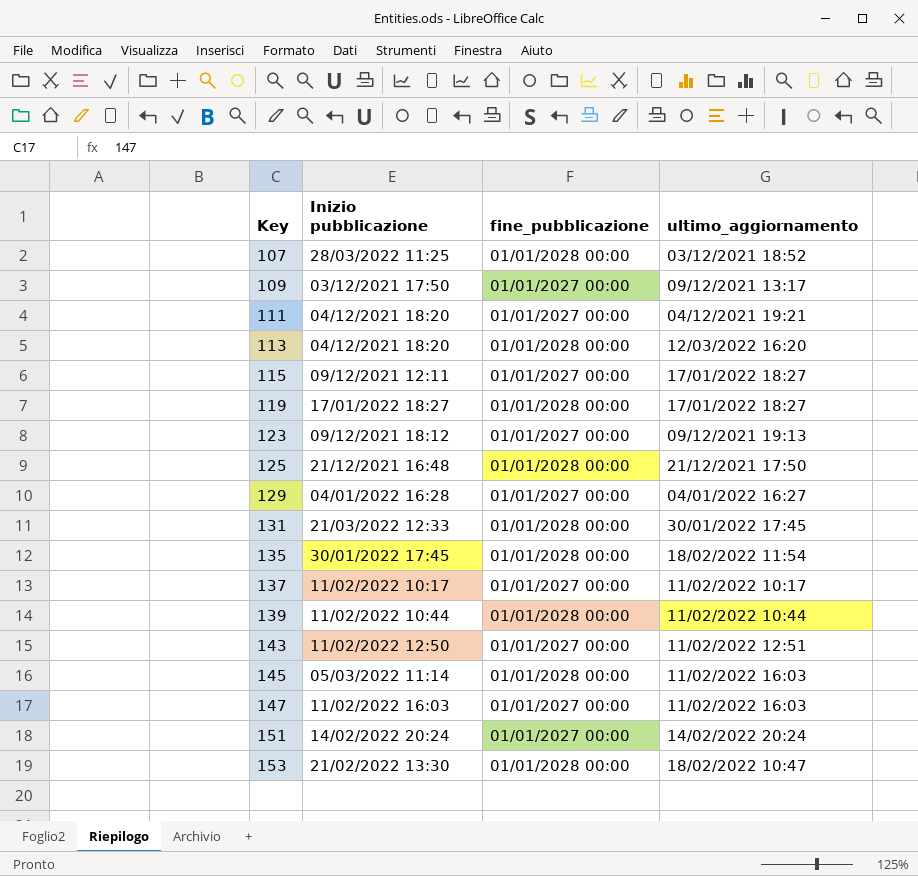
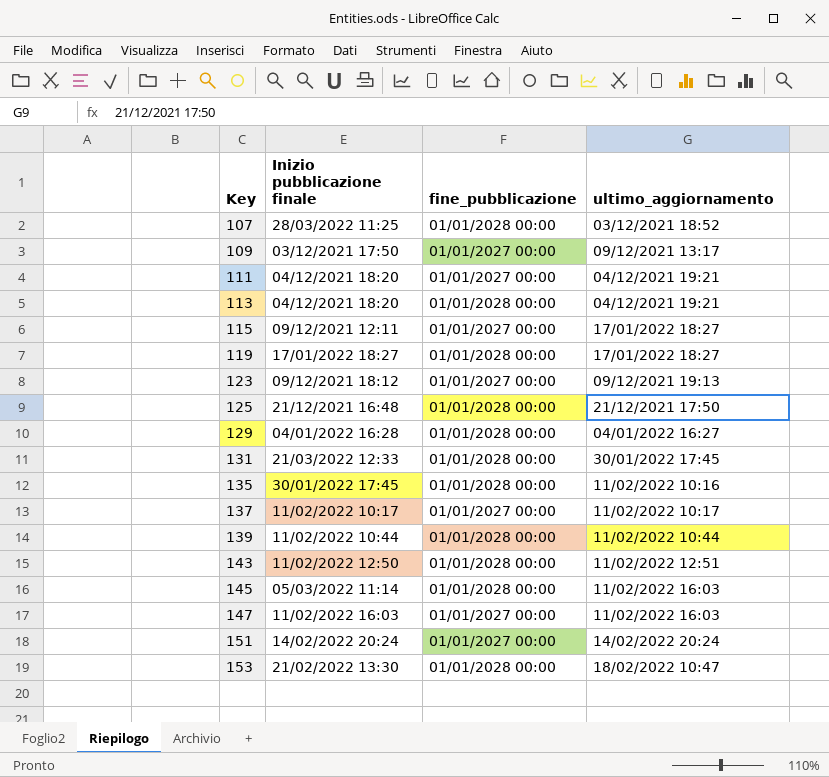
column name: Inizio pubblicazione -> Inizio pubblicazione finale
113 | ultimo_aggiornamento: 12/03/2022 16:20 -> 04/12/2021 19:21
129 | fine_pubblicazione: 01/01/2027 00:00 -> 01/01/2028 00:00
135 | ultimo_aggiornamento: 18/02/2022 11:54 -> 11/02/2022 10:16
143 | fine_pubblicazione: 01/01/2027 00:00 -> 01/01/2028 00:00

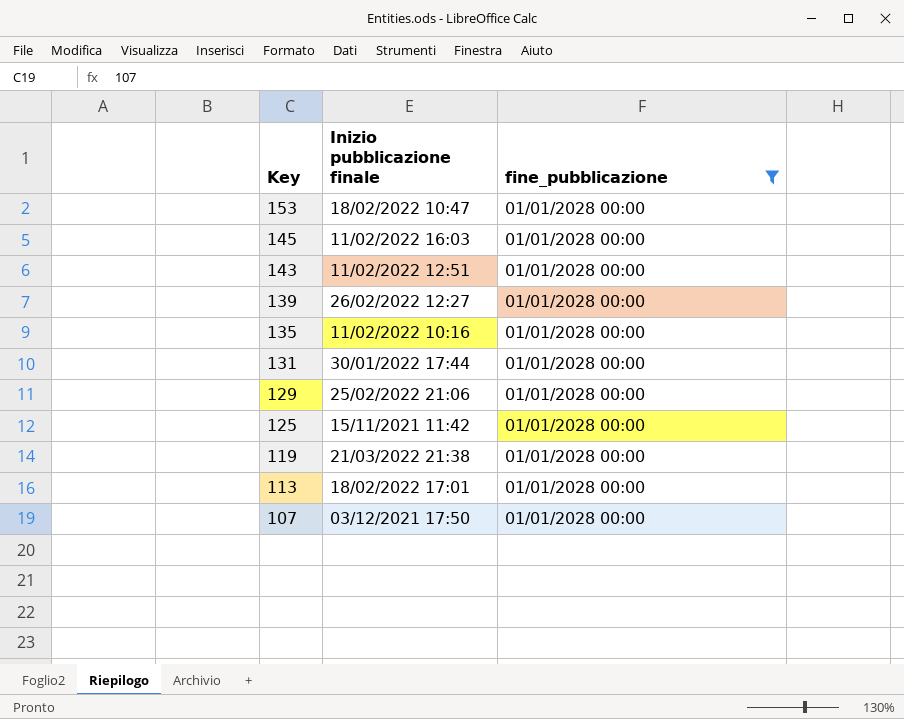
filter: none -> fine_pubblicazione = 01/01/2028 00:00
row order: Key ascending -> Key descending
column ultimo_aggiornamento | position: 4 -> none
153 | Inizio pubblicazione finale: 21/02/2022 13:30 -> 18/02/2022 10:47
145 | Inizio pubblicazione finale: 05/03/2022 11:14 -> 11/02/2022 16:03
143 | Inizio pubblicazione finale: 11/02/2022 12:50 -> 11/02/2022 12:51
139 | Inizio pubblicazione finale: 11/02/2022 10:44 -> 26/02/2022 12:27
135 | Inizio pubblicazione finale: 30/01/2022 17:45 -> 11/02/2022 10:16
131 | Inizio pubblicazione finale: 21/03/2022 12:33 -> 30/01/2022 17:44
129 | Inizio pubblicazione finale: 04/01/2022 16:28 -> 25/02/2022 21:06
125 | Inizio pubblicazione finale: 21/12/2021 16:48 -> 15/11/2021 11:42
119 | Inizio pubblicazione finale: 17/01/2022 18:27 -> 21/03/2022 21:38
113 | Inizio pubblicazione finale: 04/12/2021 18:20 -> 18/02/2022 17:01
107 | Inizio pubblicazione finale: 28/03/2022 11:25 -> 03/12/2021 17:50

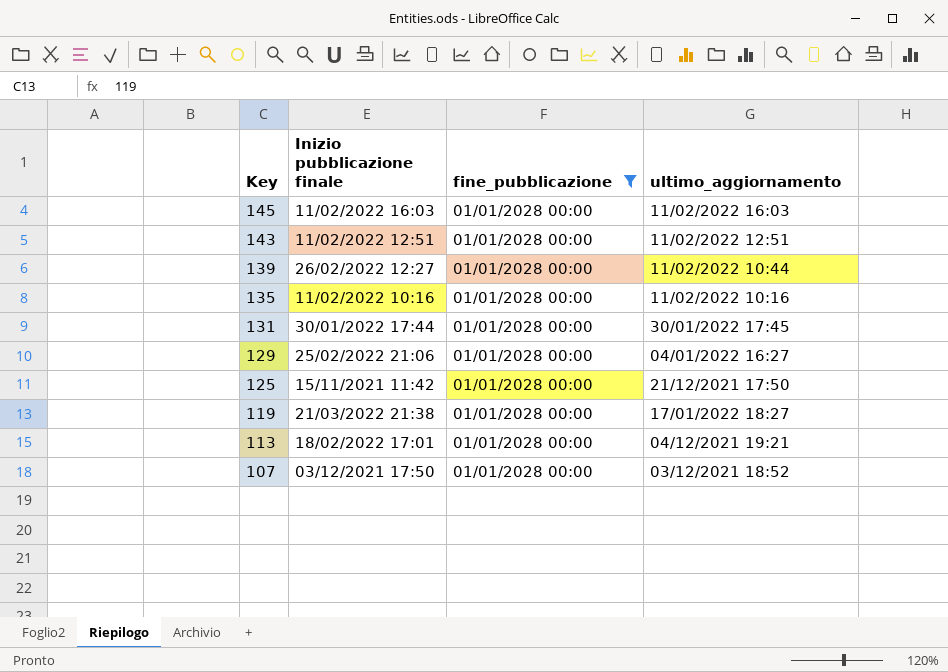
column ultimo_aggiornamento | position: none -> 4
row 153: 18/02/2022 10:47 | 01/01/2028 00:00 -> none

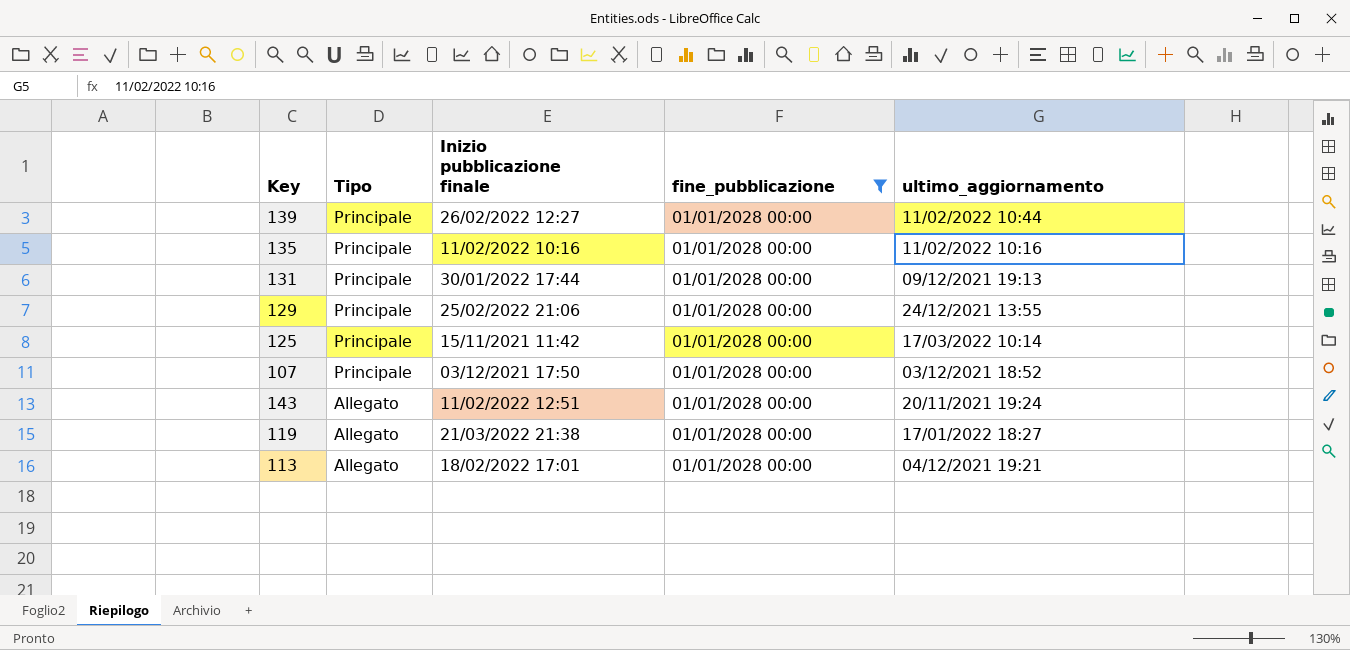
row order: Key descending -> Tipo descending
column Tipo | position: none -> 2
row 145: 11/02/2022 16:03 | 01/01/2028 00:00 | 11/02/2022 16:03 -> none
131 | ultimo_aggiornamento: 30/01/2022 17:45 -> 09/12/2021 19:13
129 | ultimo_aggiornamento: 04/01/2022 16:27 -> 24/12/2021 13:55
125 | ultimo_aggiornamento: 21/12/2021 17:50 -> 17/03/2022 10:14
143 | ultimo_aggiornamento: 11/02/2022 12:51 -> 20/11/2021 19:24

